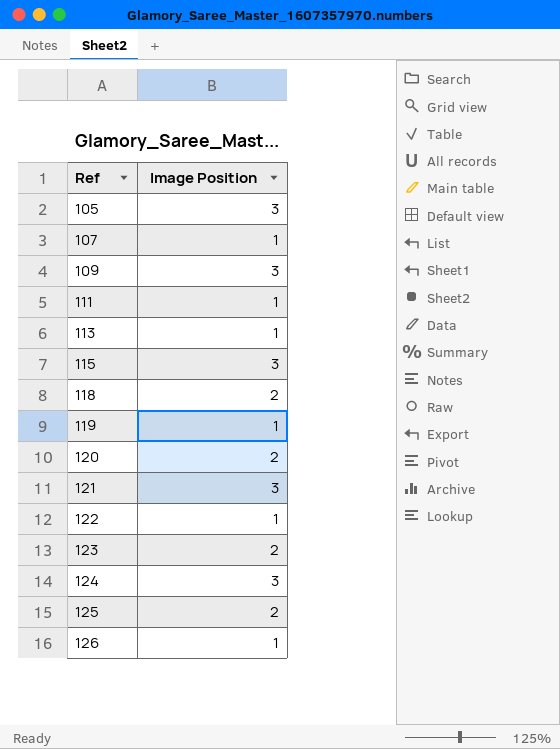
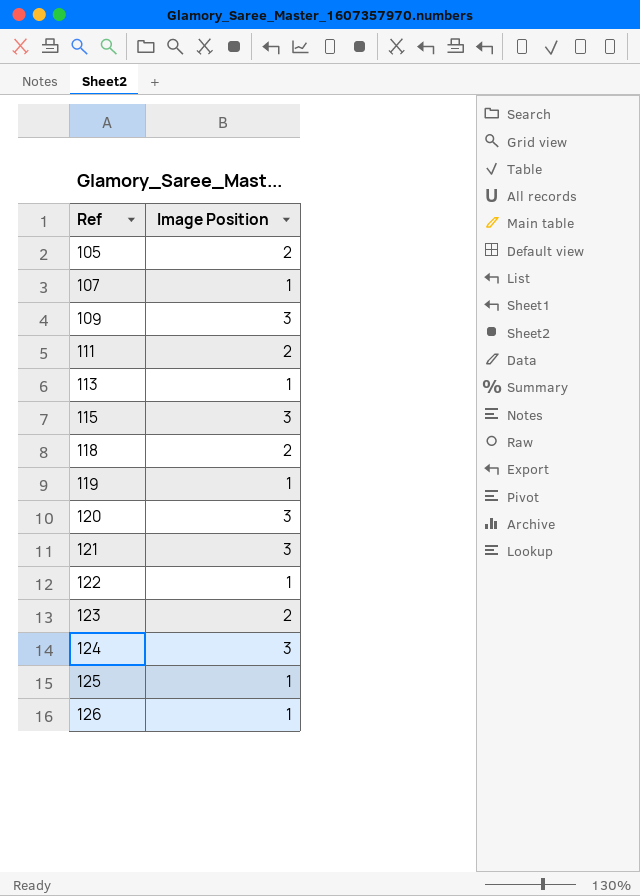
105 | Image Position: 3 -> 2
111 | Image Position: 1 -> 2
120 | Image Position: 2 -> 3
125 | Image Position: 2 -> 1

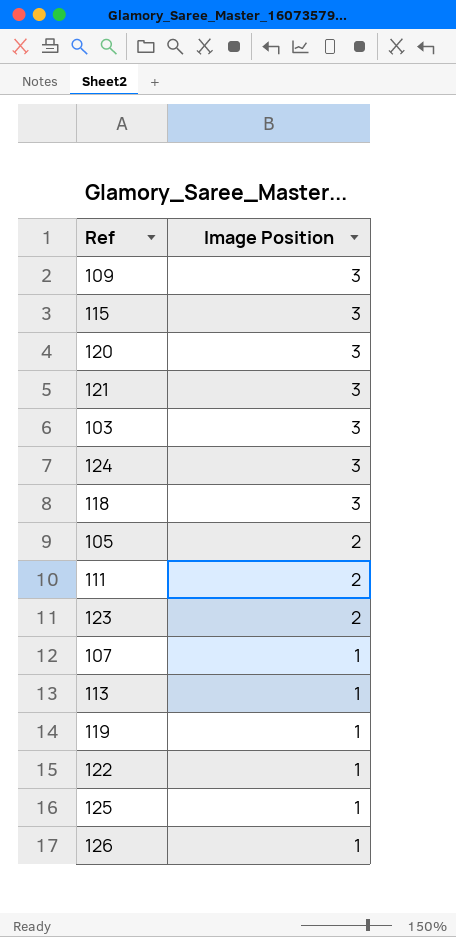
row order: Ref ascending -> Image Position descending
row 103: none -> 3
118 | Image Position: 2 -> 3

